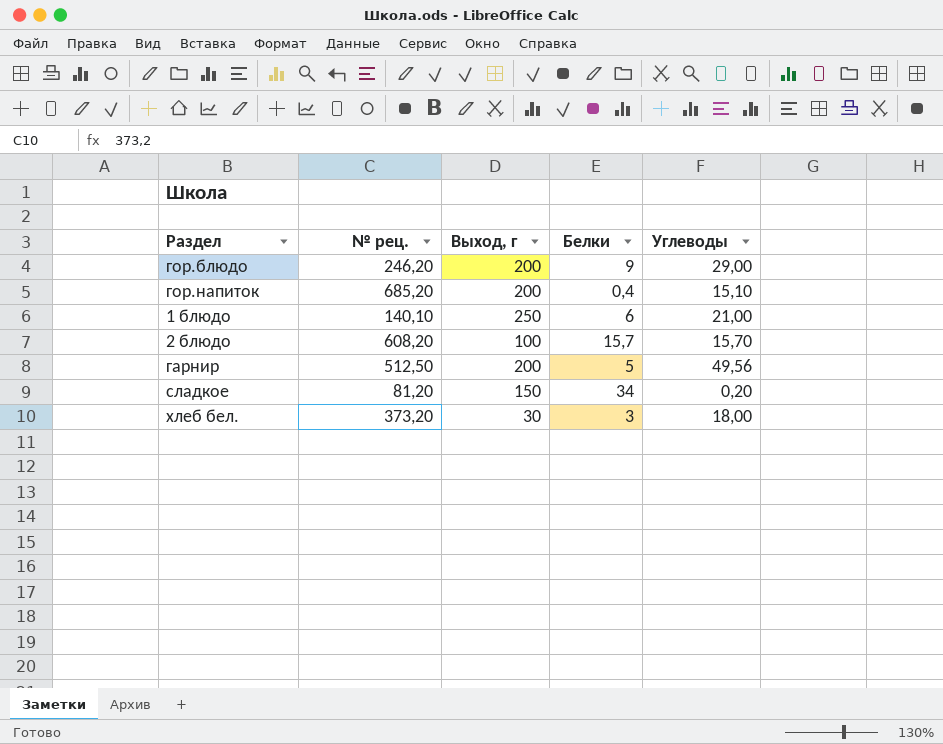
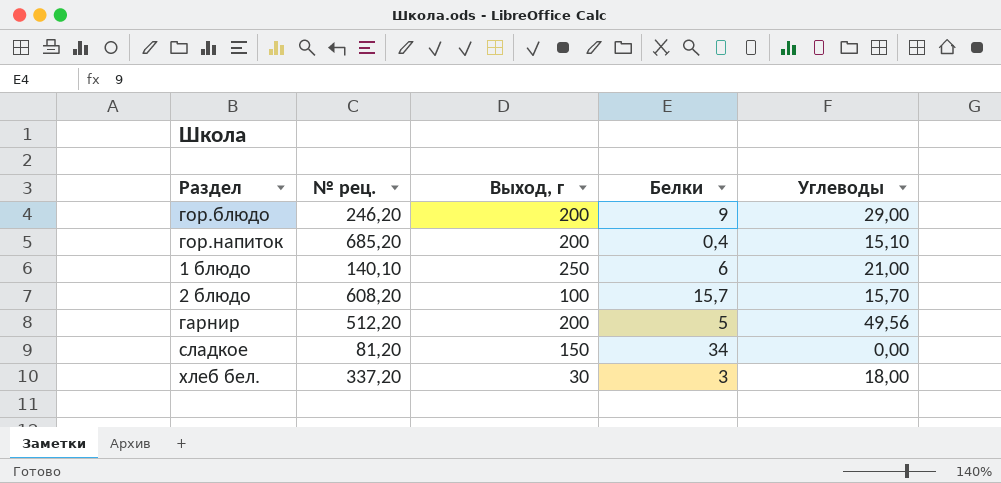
гарнир | № рец.: 512,50 -> 512,20
сладкое | Углеводы: 0,20 -> 0,00
хлеб бел. | № рец.: 373,20 -> 337,20

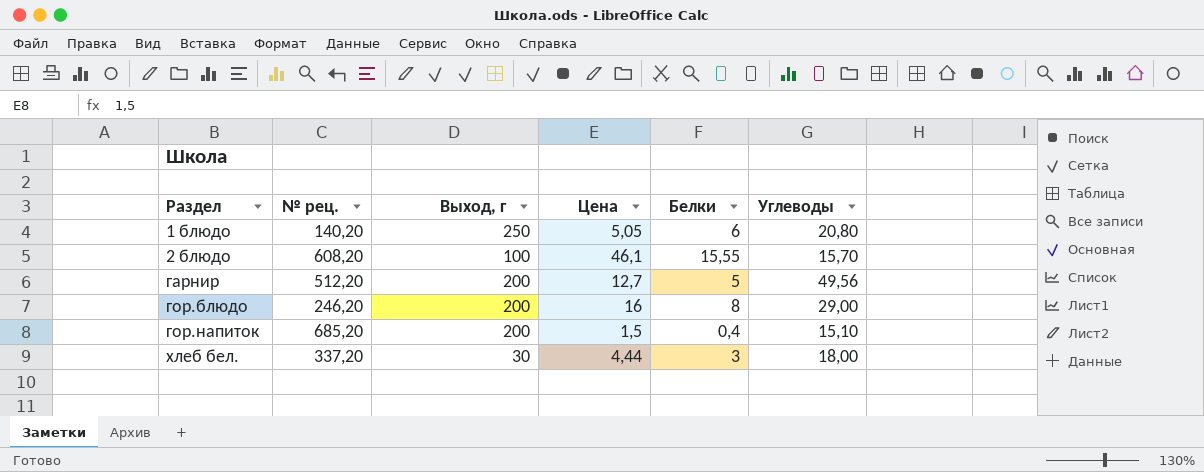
row order: none -> Раздел ascending
column Цена | position: none -> 4
row сладкое: 81,20 | 150 | 34 | 0,00 -> none
1 блюдо | № рец.: 140,10 -> 140,20
1 блюдо | Углеводы: 21,00 -> 20,80
2 блюдо | Белки: 15,7 -> 15,55
гор.блюдо | Белки: 9 -> 8

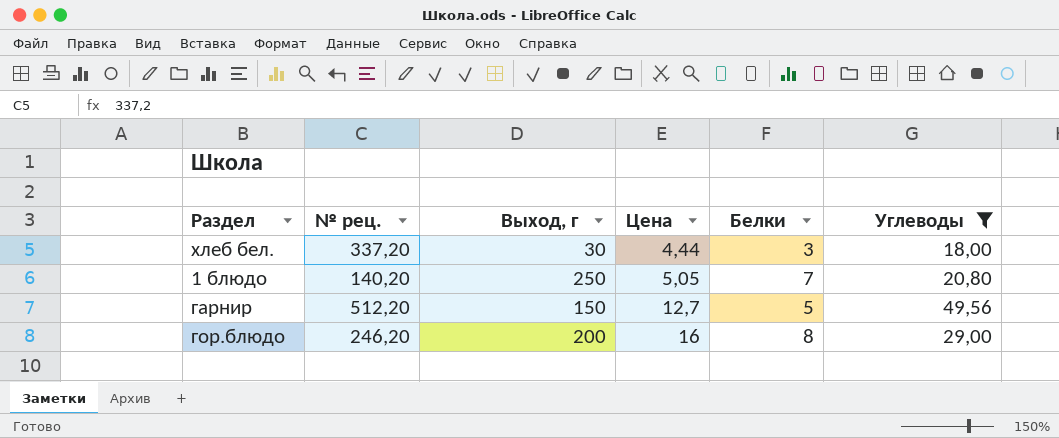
filter: none -> Углеводы >= 18,00
row order: Раздел ascending -> Цена ascending
1 блюдо | Белки: 6 -> 7
гарнир | Выход, г: 200 -> 150

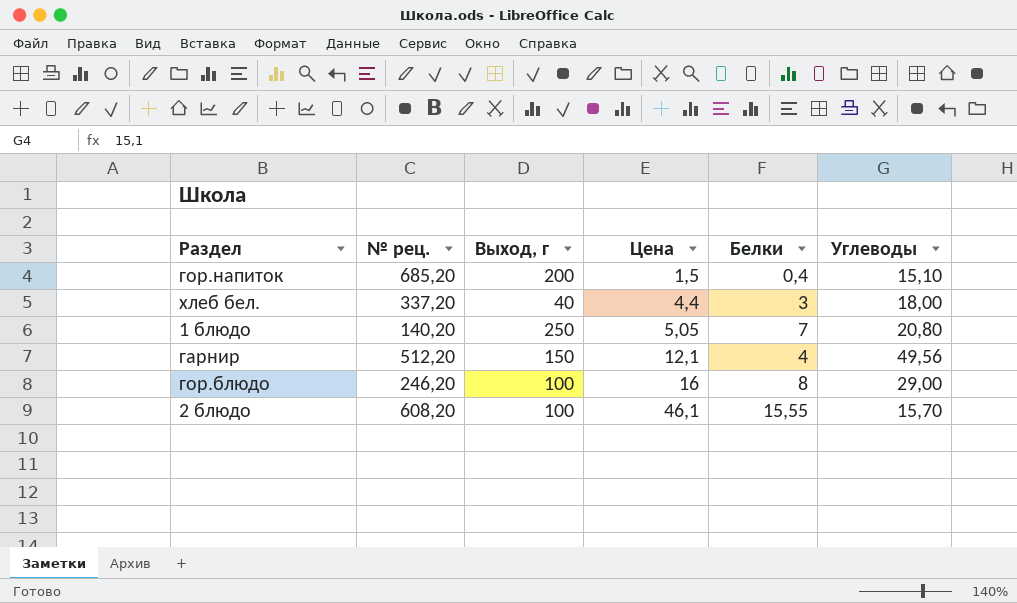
filter: Углеводы >= 18,00 -> none
хлеб бел. | Выход, г: 30 -> 40
хлеб бел. | Цена: 4,44 -> 4,4
гарнир | Цена: 12,7 -> 12,1
гарнир | Белки: 5 -> 4
гор.блюдо | Выход, г: 200 -> 100

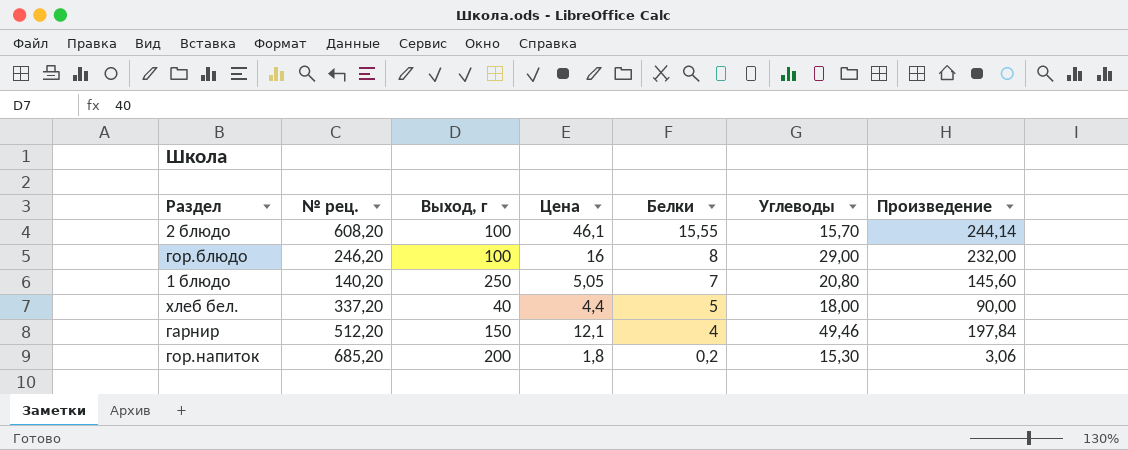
row order: Цена ascending -> Белки descending
column Произведение | formula: none -> [Белки] * [Углеводы]
хлеб бел. | Белки: 3 -> 5
гарнир | Углеводы: 49,56 -> 49,46
гор.напиток | Цена: 1,5 -> 1,8
гор.напиток | Белки: 0,4 -> 0,2
гор.напиток | Углеводы: 15,10 -> 15,30

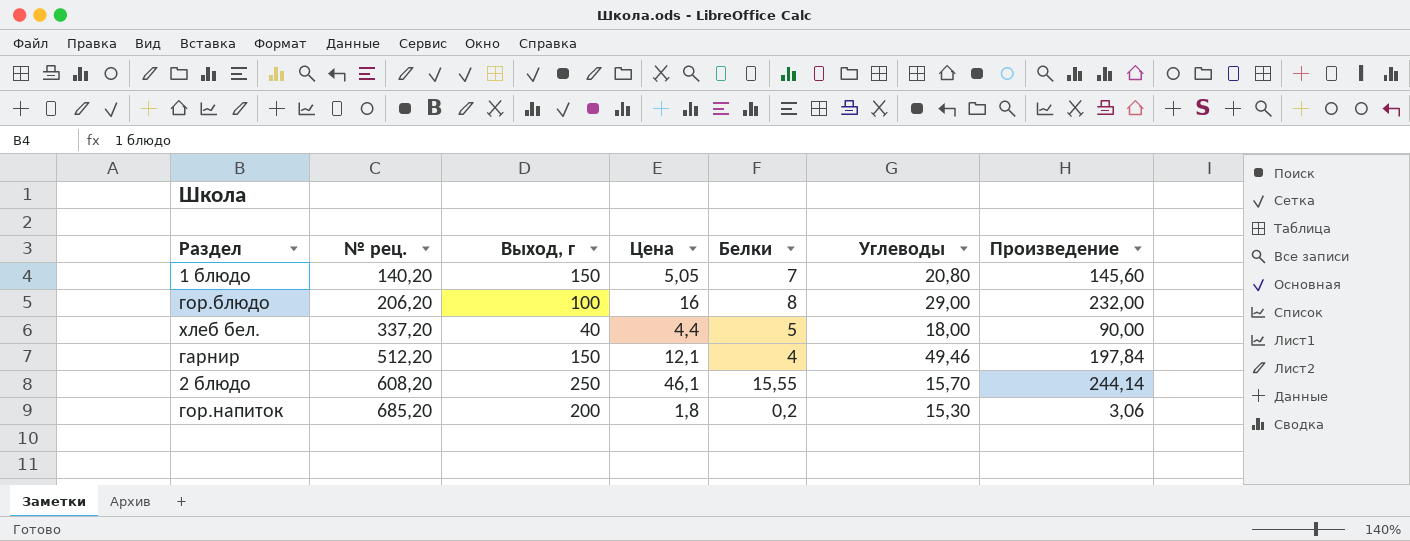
row order: Белки descending -> № рец. ascending
1 блюдо | Выход, г: 250 -> 150
гор.блюдо | № рец.: 246,20 -> 206,20
2 блюдо | Выход, г: 100 -> 250

